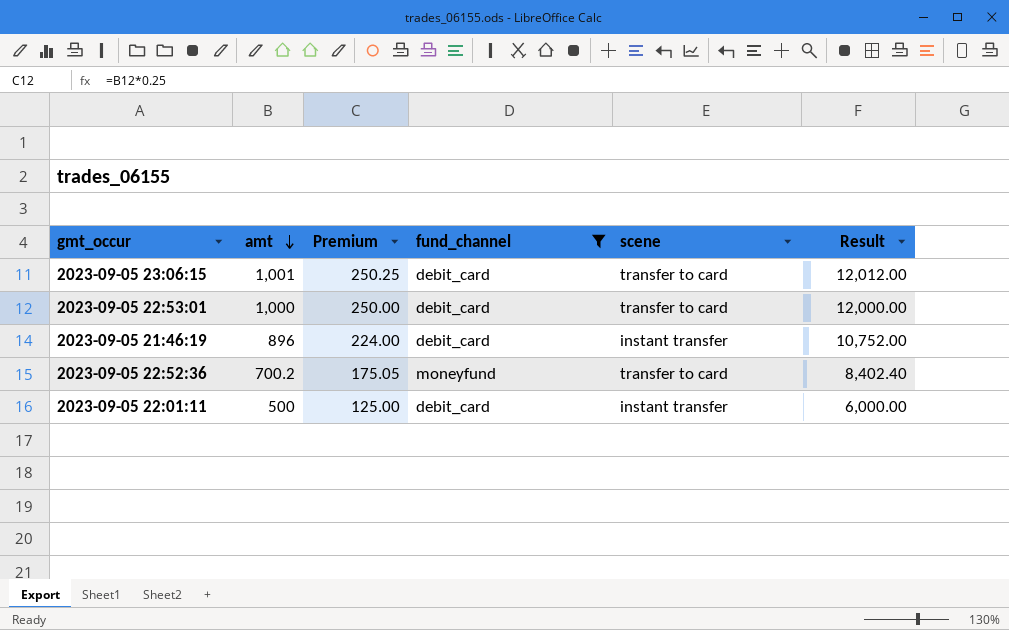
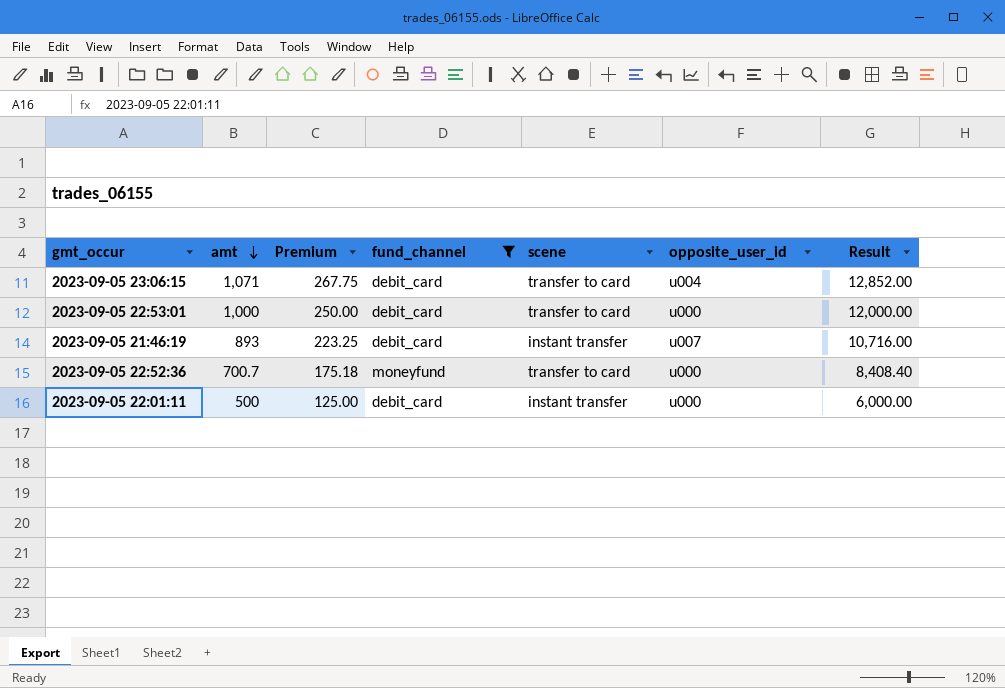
column opposite_user_id | position: none -> 6
2023-09-05 23:06:15 | amt: 1,001 -> 1,071
2023-09-05 23:06:15 | Premium: 250.25 -> 267.75
2023-09-05 23:06:15 | Result: 12,012.00 -> 12,852.00
2023-09-05 21:46:19 | amt: 896 -> 893
2023-09-05 21:46:19 | Premium: 224.00 -> 223.25
2023-09-05 21:46:19 | Result: 10,752.00 -> 10,716.00
2023-09-05 22:52:36 | amt: 700.2 -> 700.7
2023-09-05 22:52:36 | Premium: 175.05 -> 175.18
2023-09-05 22:52:36 | Result: 8,402.40 -> 8,408.40

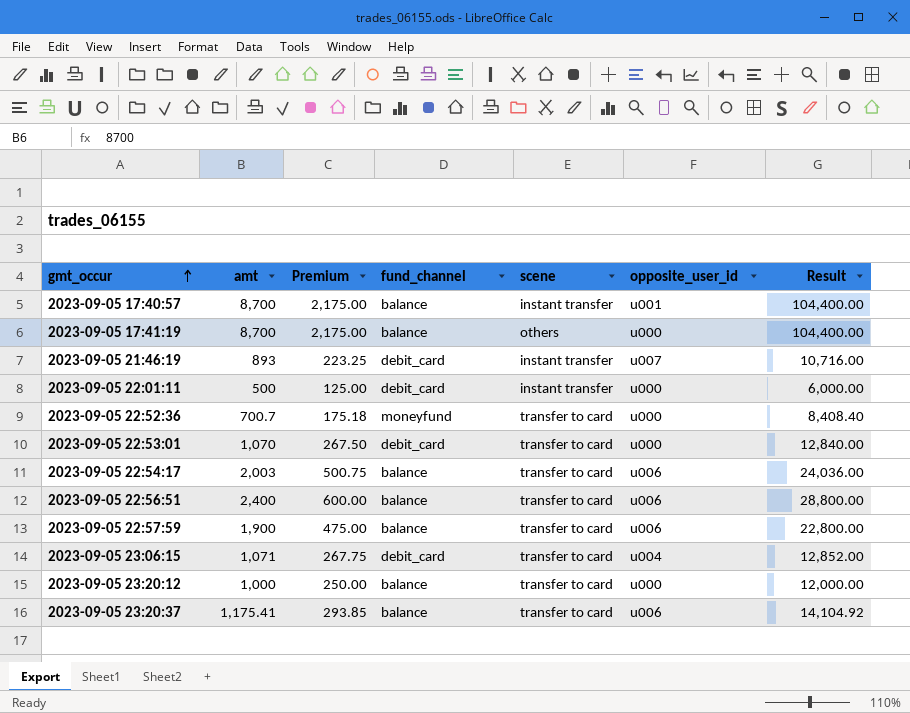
filter: fund_channel != balance -> none
row order: amt descending -> gmt_occur ascending
2023-09-05 22:53:01 | amt: 1,000 -> 1,070
2023-09-05 22:53:01 | Premium: 250.00 -> 267.50
2023-09-05 22:53:01 | Result: 12,000.00 -> 12,840.00

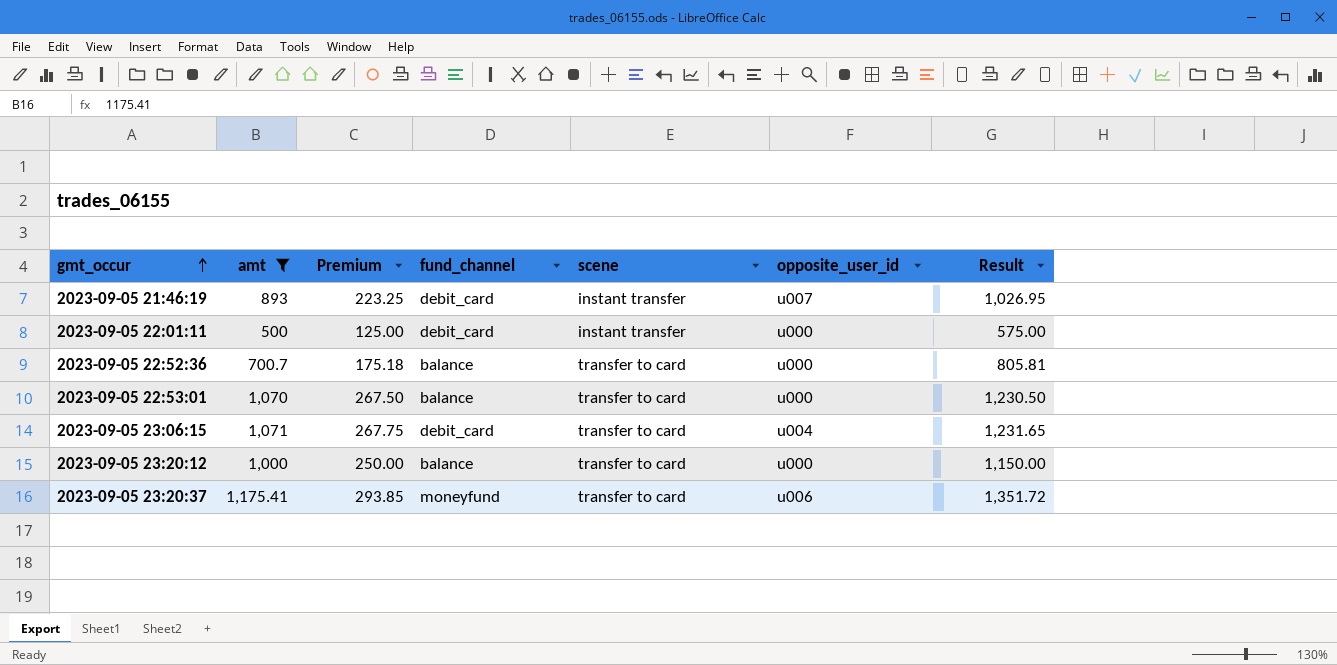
filter: none -> amt <= 1,175.41
column Result | formula: [amt] * 12 -> [amt] * 1.15
2023-09-05 22:52:36 | fund_channel: moneyfund -> balance
2023-09-05 22:53:01 | fund_channel: debit_card -> balance
2023-09-05 23:20:37 | fund_channel: balance -> moneyfund

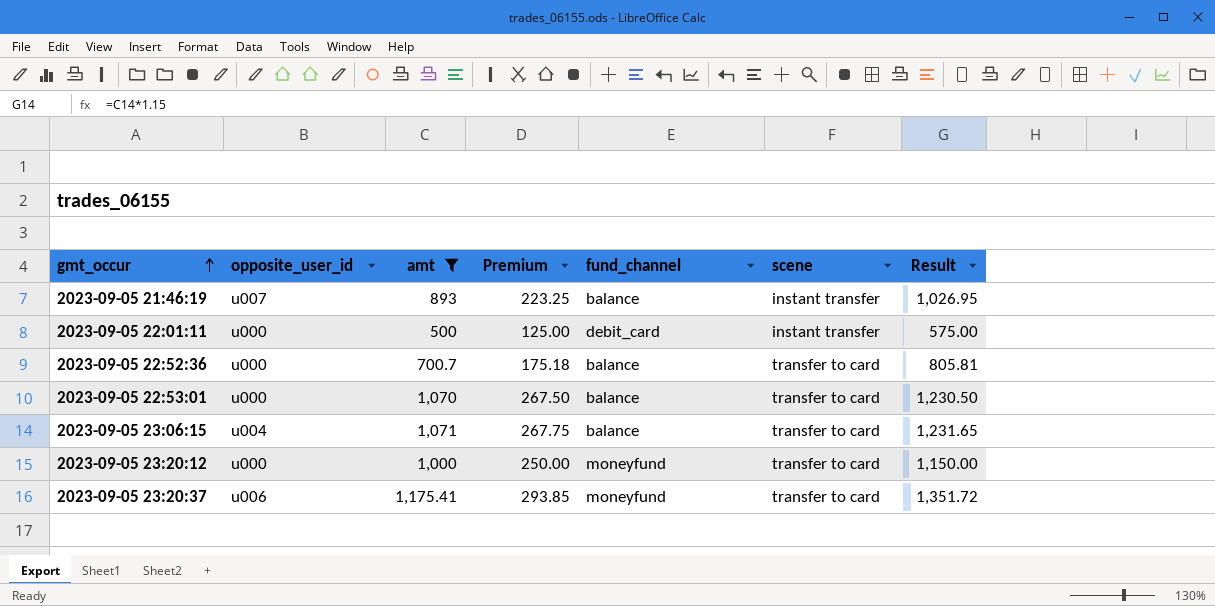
column opposite_user_id | position: 6 -> 2
2023-09-05 21:46:19 | fund_channel: debit_card -> balance
2023-09-05 23:06:15 | fund_channel: debit_card -> balance
2023-09-05 23:20:12 | fund_channel: balance -> moneyfund

